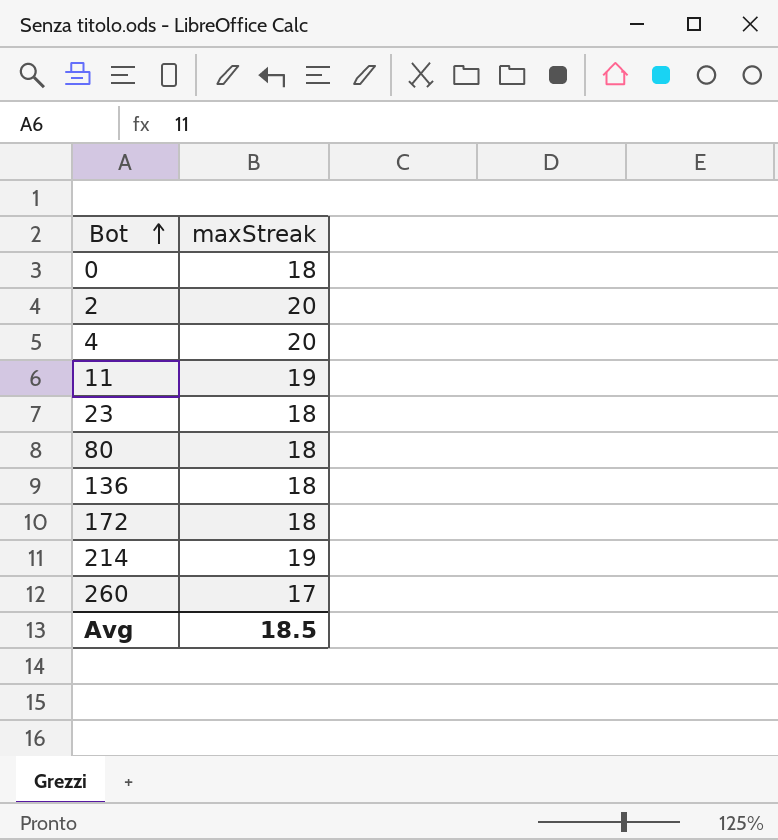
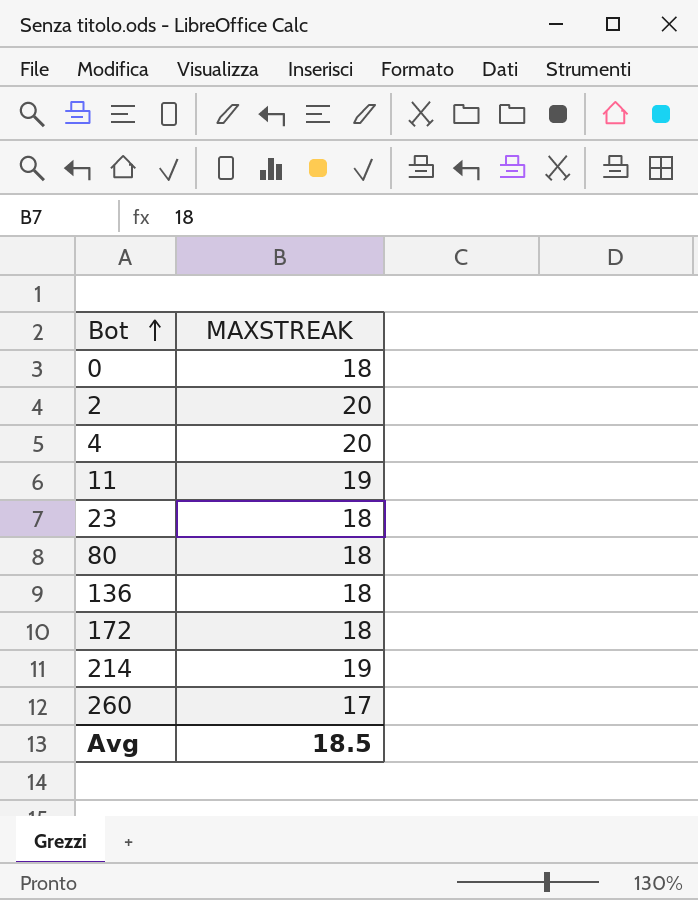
column name: maxStreak -> MAXSTREAK

